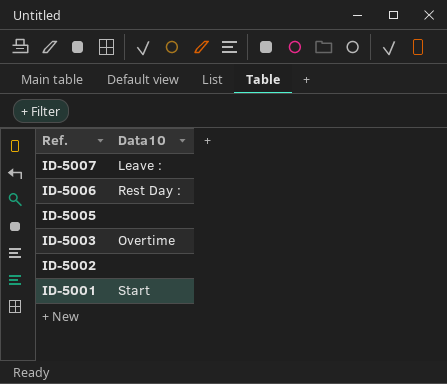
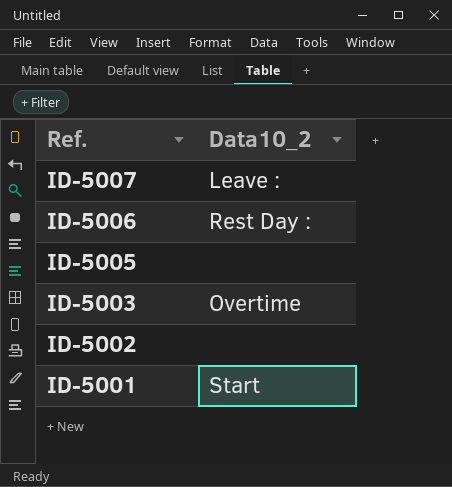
column name: Data10 -> Data10_2

